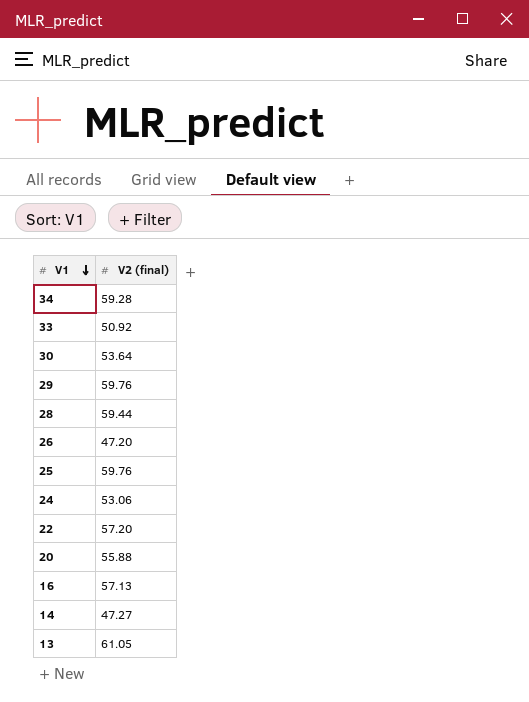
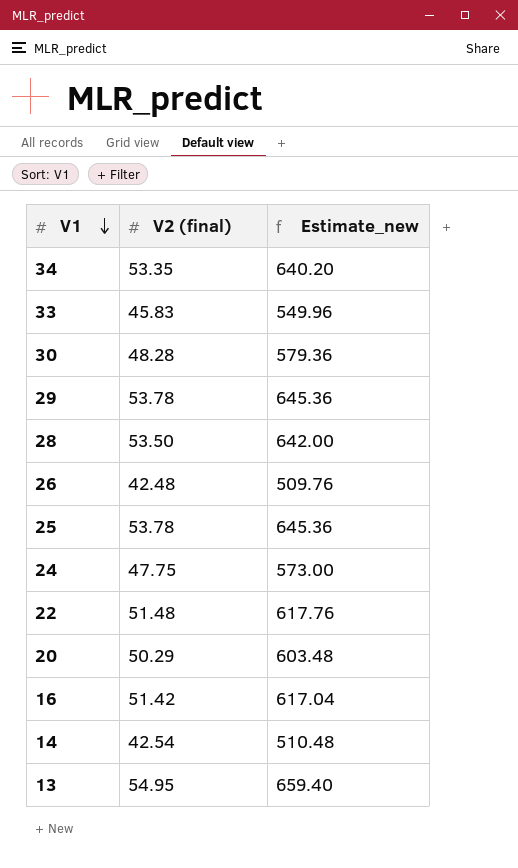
column Estimate_new | formula: none -> [V2 (final)] * 12
34 | V2 (final): 59.28 -> 53.35
33 | V2 (final): 50.92 -> 45.83
30 | V2 (final): 53.64 -> 48.28
29 | V2 (final): 59.76 -> 53.78
28 | V2 (final): 59.44 -> 53.50
26 | V2 (final): 47.20 -> 42.48
25 | V2 (final): 59.76 -> 53.78
24 | V2 (final): 53.06 -> 47.75
22 | V2 (final): 57.20 -> 51.48
20 | V2 (final): 55.88 -> 50.29
16 | V2 (final): 57.13 -> 51.42
14 | V2 (final): 47.27 -> 42.54
13 | V2 (final): 61.05 -> 54.95

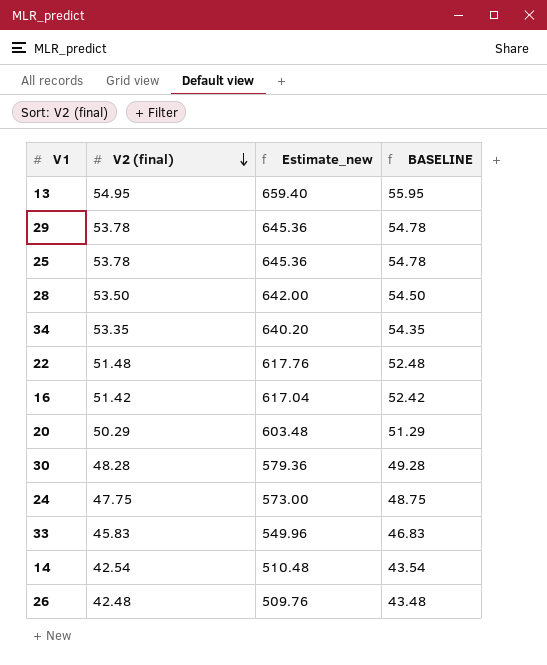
row order: V1 descending -> V2 (final) descending
column BASELINE | formula: none -> [V2 (final)] + 1

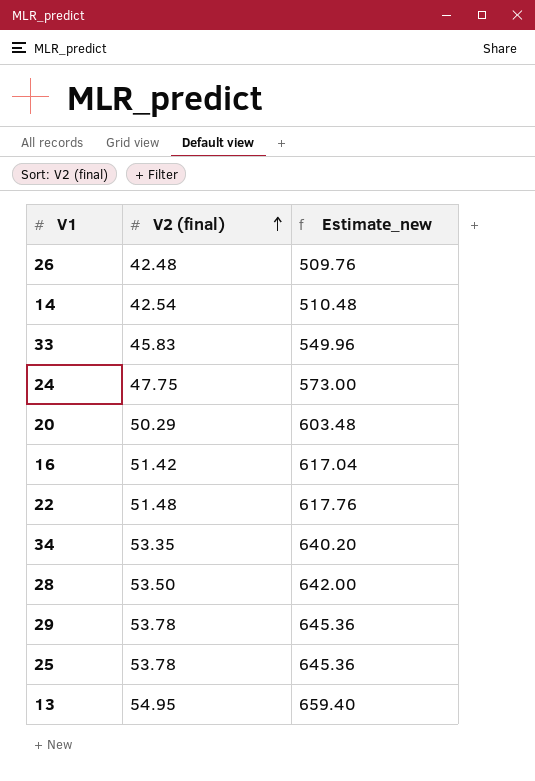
row order: V2 (final) descending -> V2 (final) ascending
column BASELINE | formula: [V2 (final)] + 1 -> none
row 30: 48.28 | 579.36 | 49.28 -> none

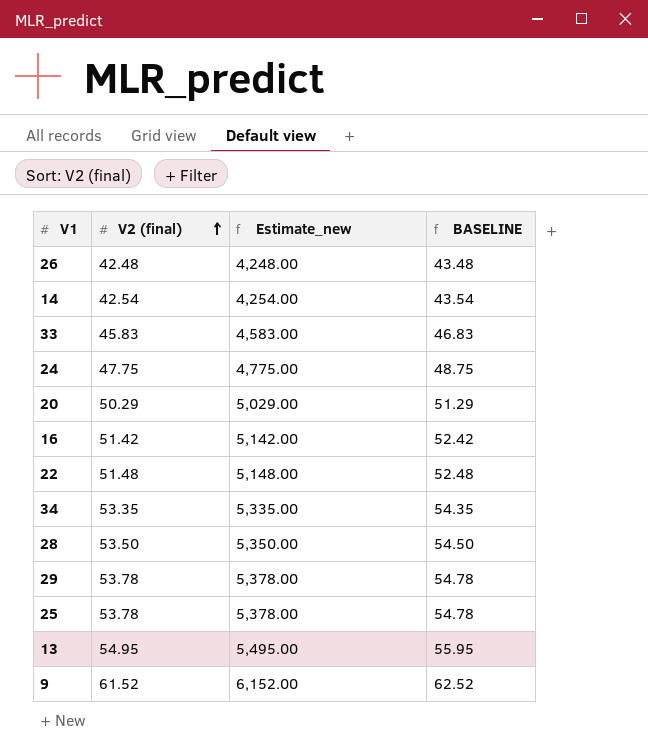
column Estimate_new | formula: [V2 (final)] * 12 -> [V2 (final)] * 100
column BASELINE | formula: none -> [V2 (final)] + 1
row 9: none -> 61.52 | 6,152.00 | 62.52

